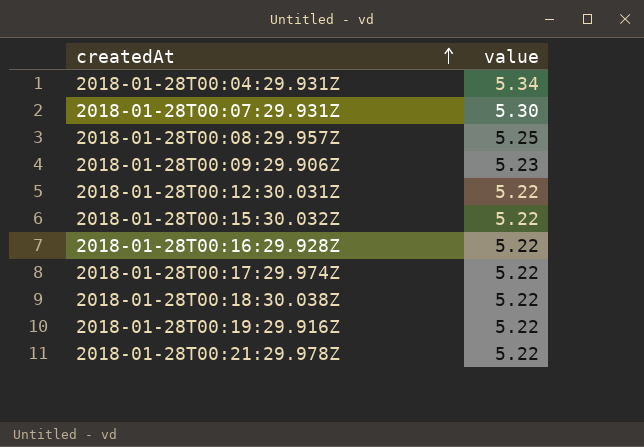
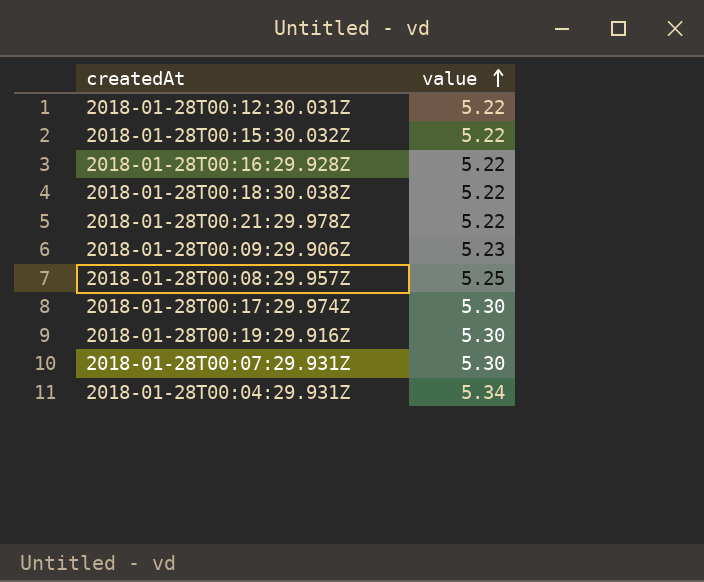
row order: createdAt ascending -> value ascending
2018-01-28T00:17:29.974Z | value: 5.22 -> 5.30
2018-01-28T00:19:29.916Z | value: 5.22 -> 5.30

